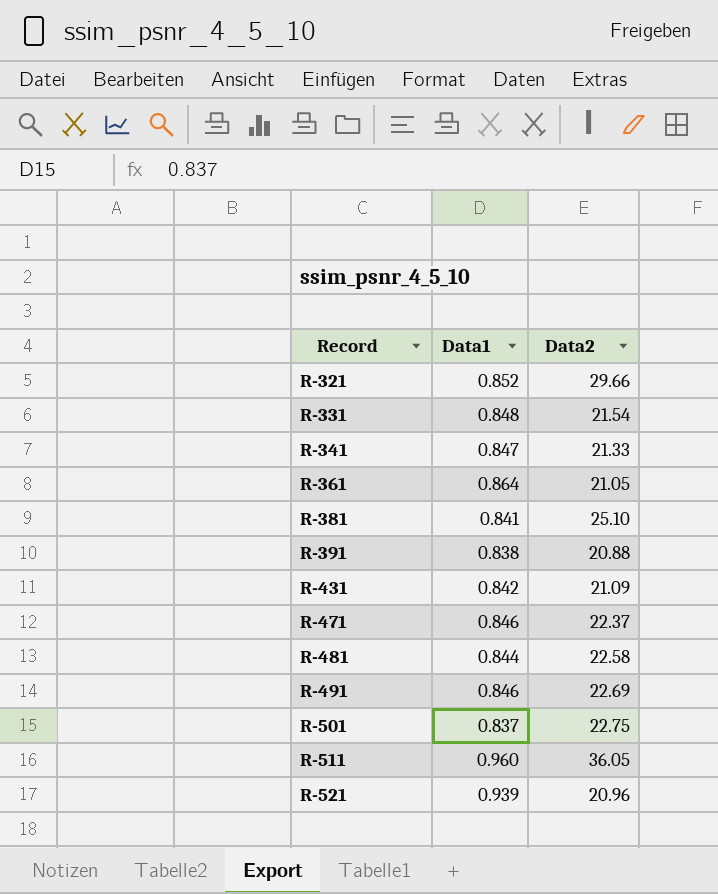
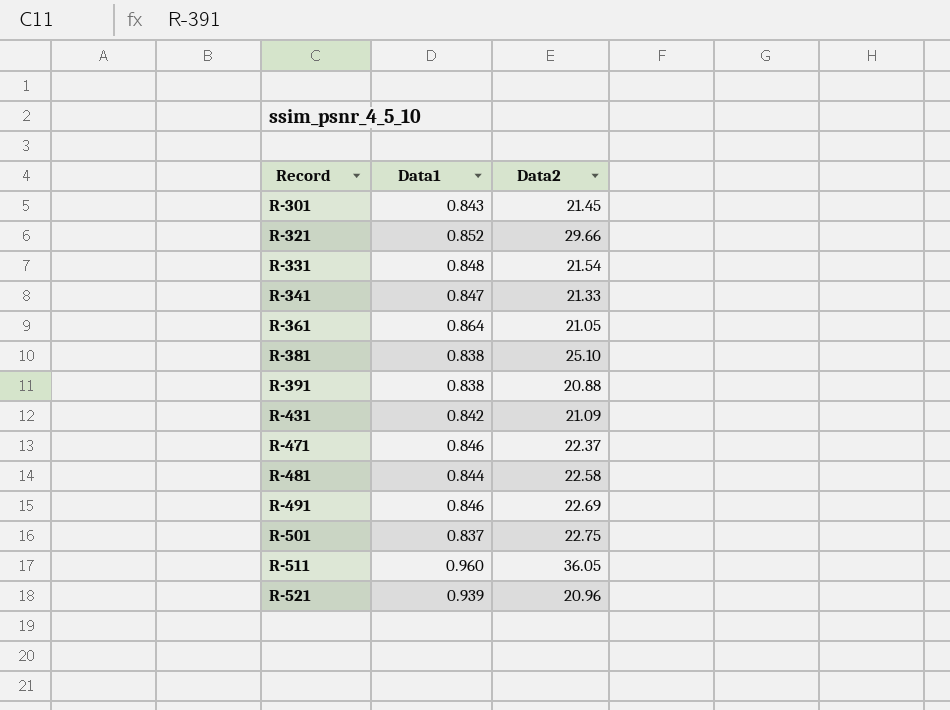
row R-301: none -> 0.843 | 21.45
R-381 | Data1: 0.841 -> 0.838

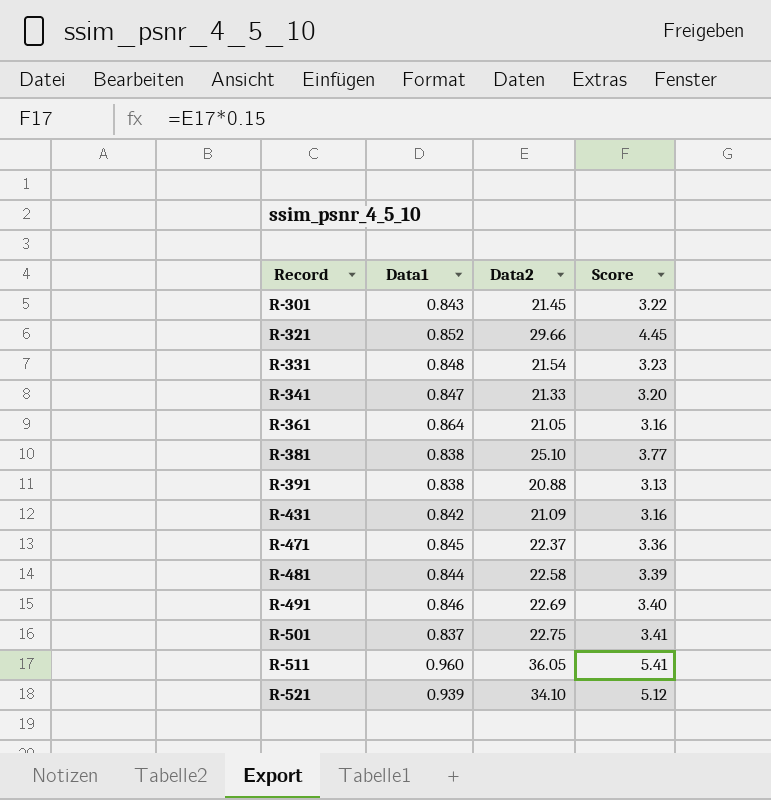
column Score | formula: none -> [Data2] * 0.15
R-471 | Data1: 0.846 -> 0.845
R-521 | Data2: 20.96 -> 34.10

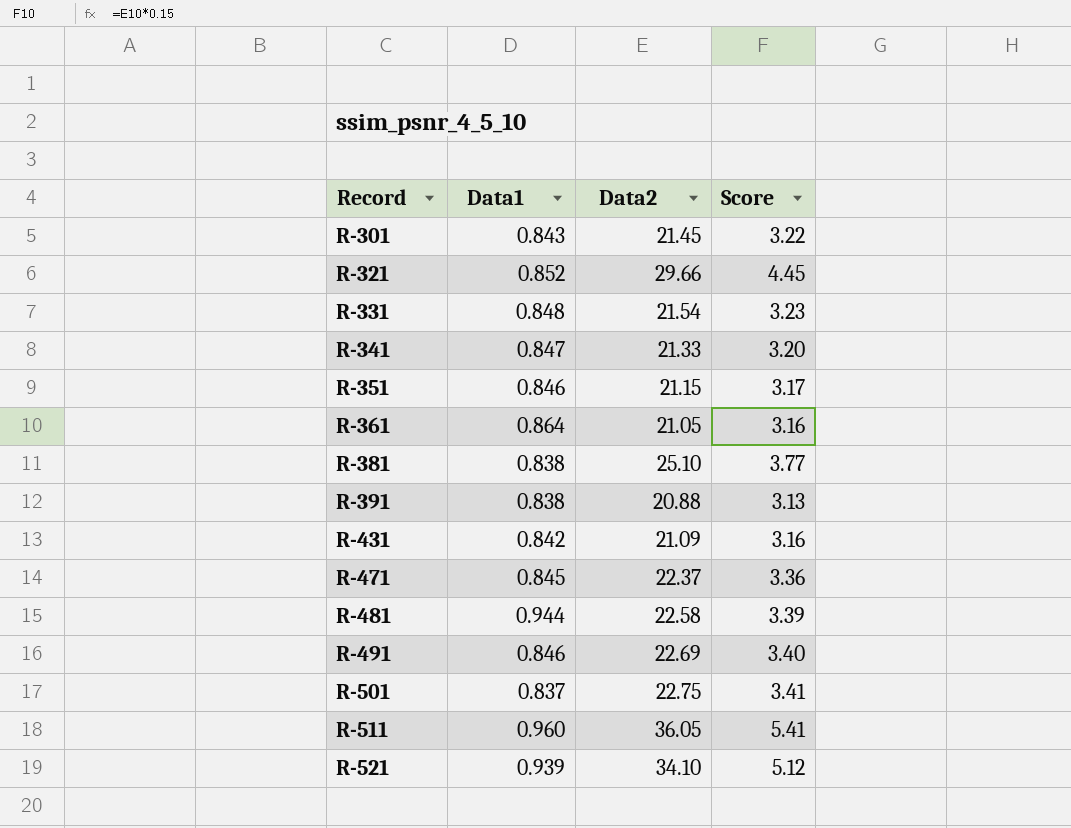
row R-351: none -> 0.846 | 21.15 | 3.17
R-481 | Data1: 0.844 -> 0.944

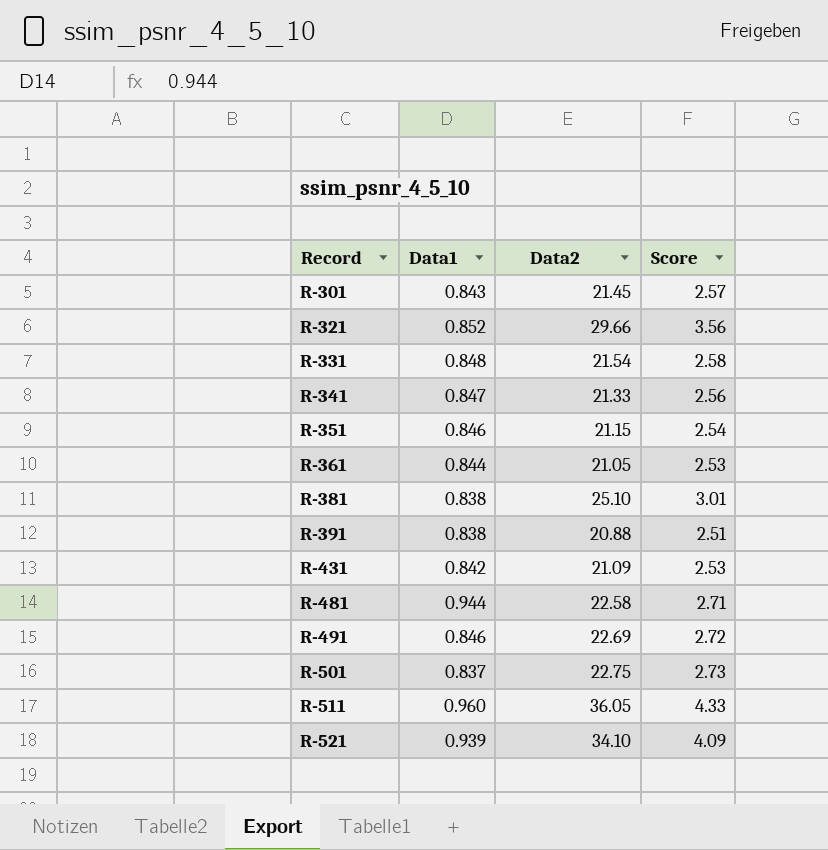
column Score | formula: [Data2] * 0.15 -> [Data2] * 0.12
row R-471: 0.845 | 22.37 | 3.36 -> none
R-361 | Data1: 0.864 -> 0.844

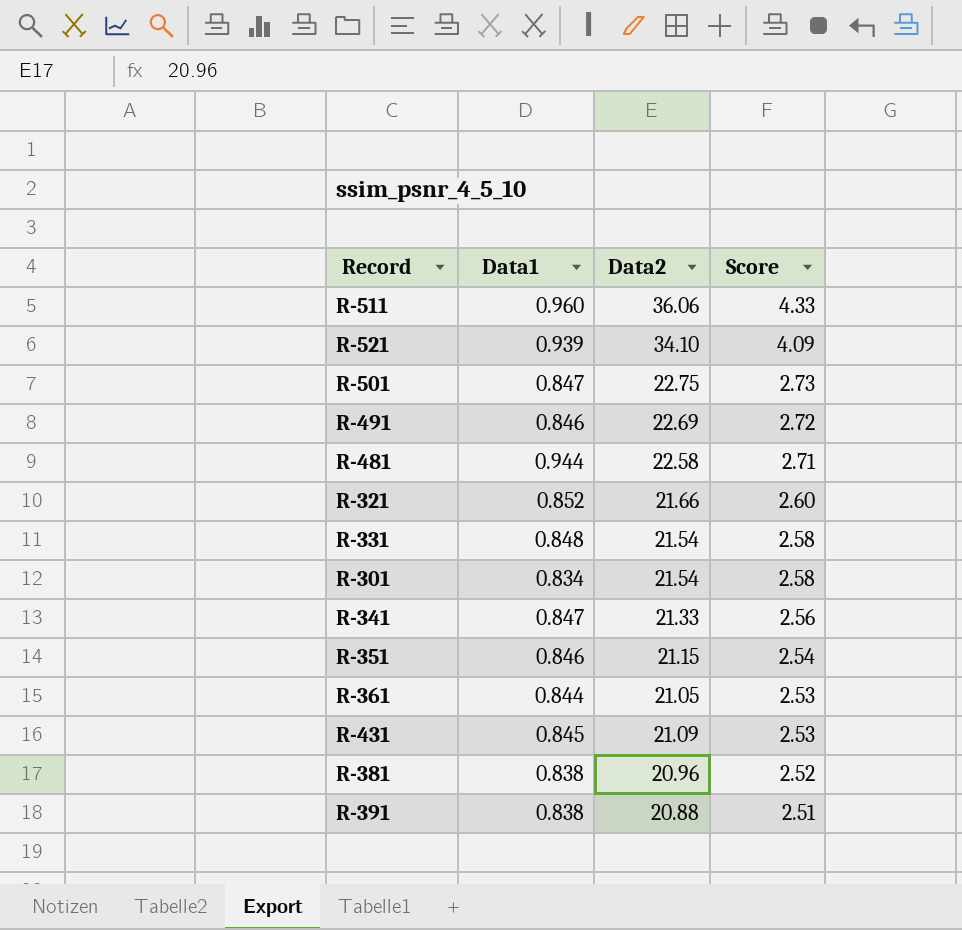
row order: Record ascending -> Score descending
R-511 | Data2: 36.05 -> 36.06
R-501 | Data1: 0.837 -> 0.847
R-321 | Data2: 29.66 -> 21.66
R-321 | Score: 3.56 -> 2.60
R-301 | Data1: 0.843 -> 0.834
R-301 | Data2: 21.45 -> 21.54
R-301 | Score: 2.57 -> 2.58
R-431 | Data1: 0.842 -> 0.845
R-381 | Data2: 25.10 -> 20.96
R-381 | Score: 3.01 -> 2.52

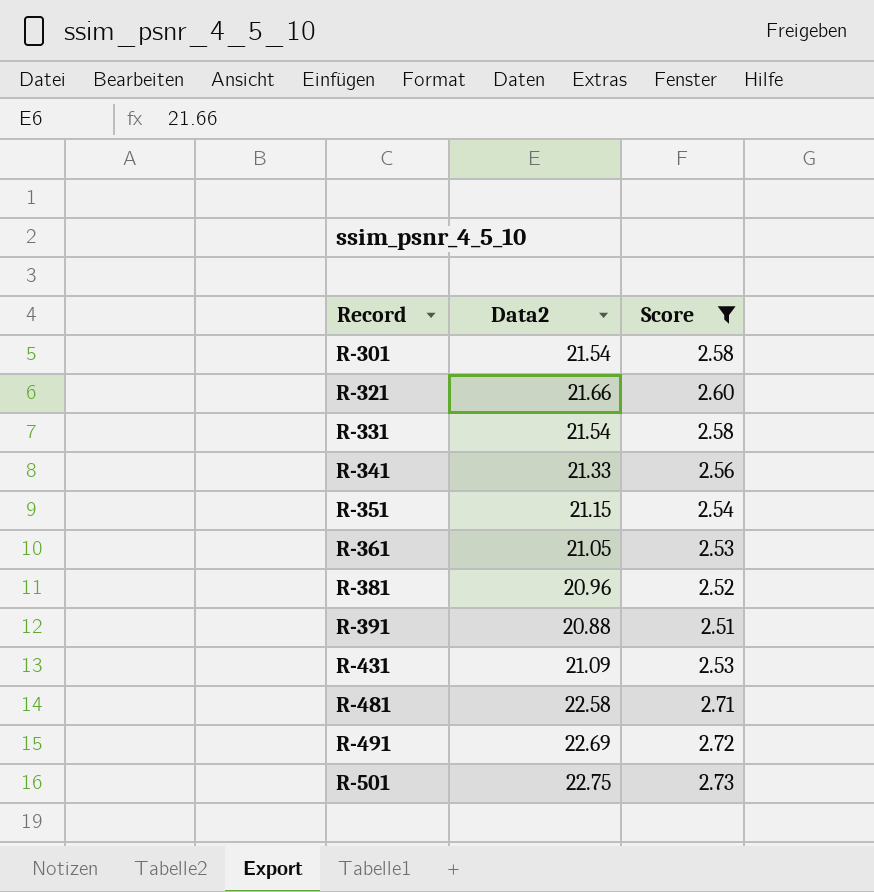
filter: none -> Score <= 2.73
row order: Score descending -> Record ascending
column Data1 | position: 2 -> none

